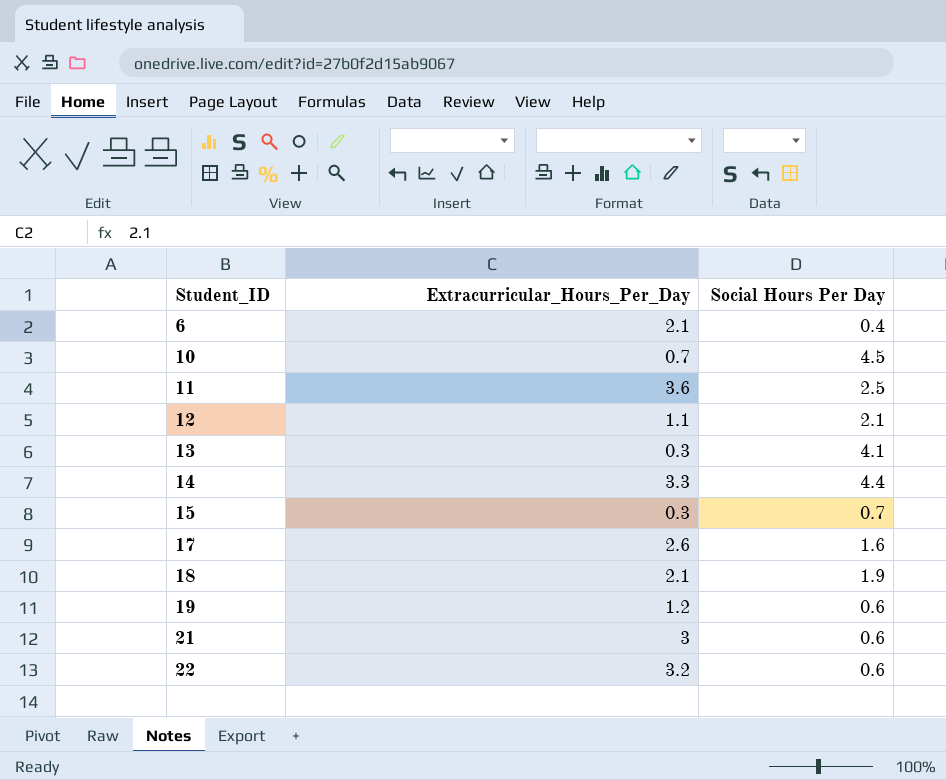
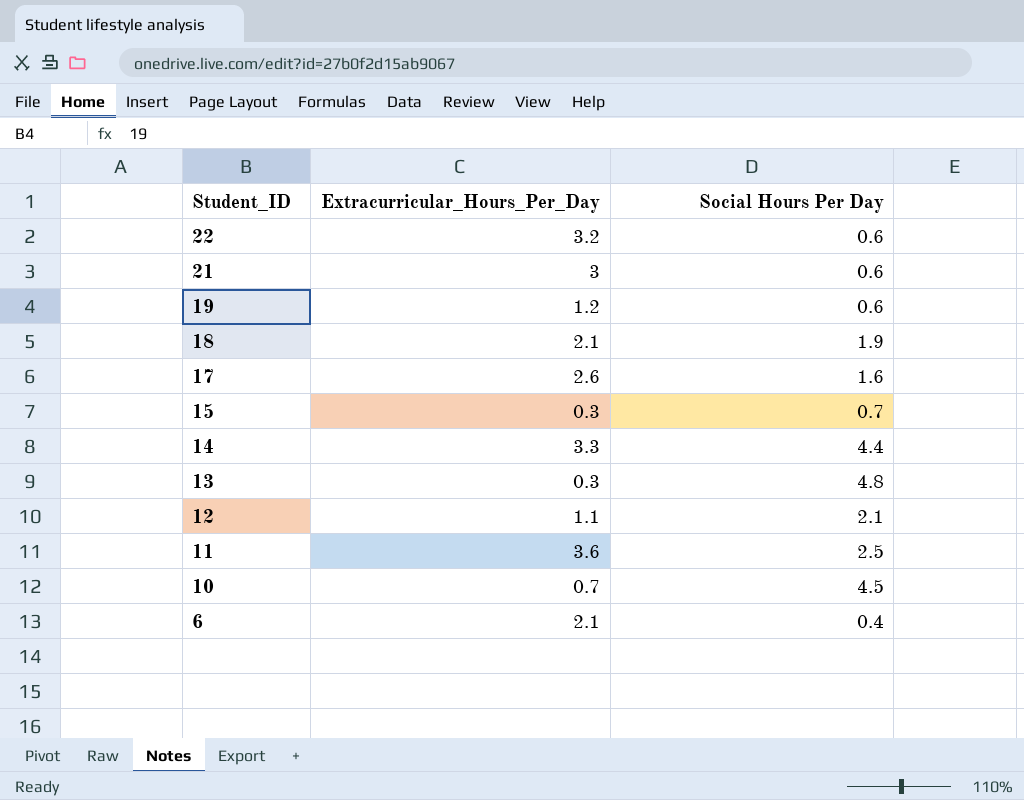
row order: Student_ID ascending -> Student_ID descending
13 | Social Hours Per Day: 4.1 -> 4.8

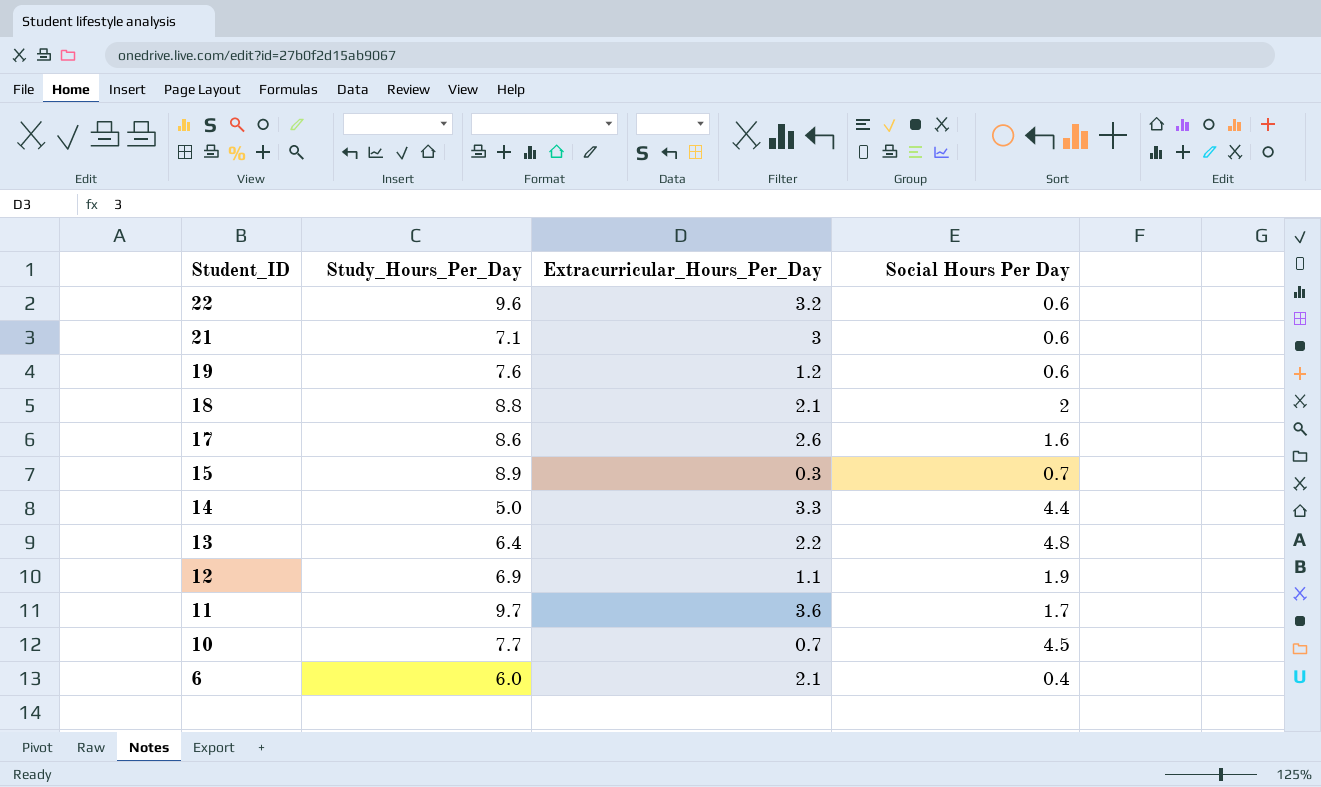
column Study_Hours_Per_Day | position: none -> 2
18 | Social Hours Per Day: 1.9 -> 2
13 | Extracurricular_Hours_Per_Day: 0.3 -> 2.2
12 | Social Hours Per Day: 2.1 -> 1.9
11 | Social Hours Per Day: 2.5 -> 1.7

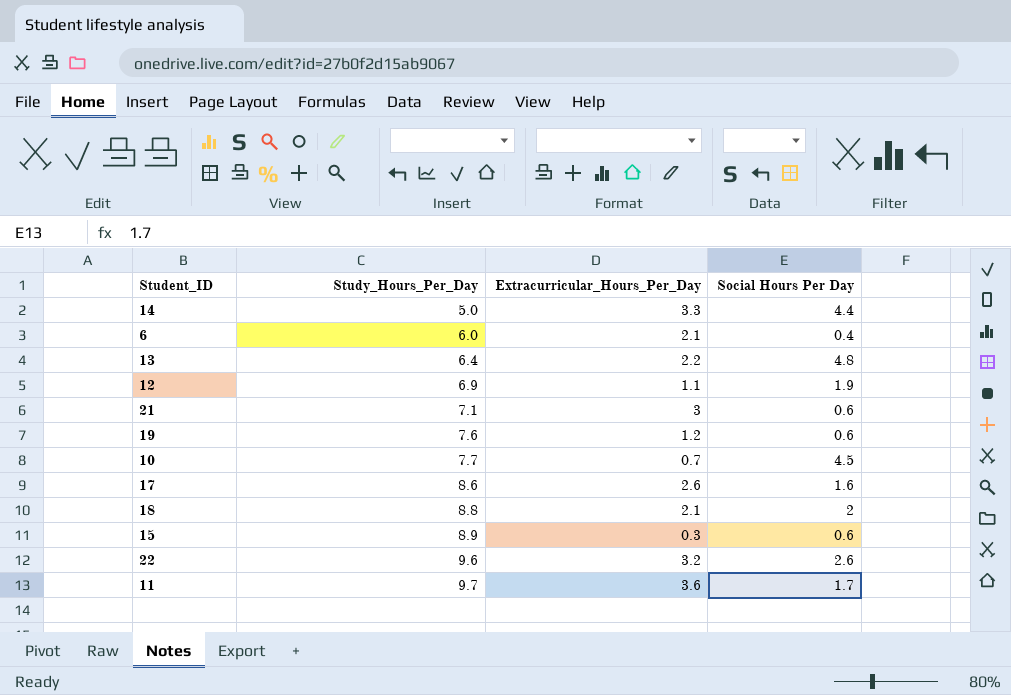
row order: Student_ID descending -> Study_Hours_Per_Day ascending
15 | Social Hours Per Day: 0.7 -> 0.6
22 | Social Hours Per Day: 0.6 -> 2.6

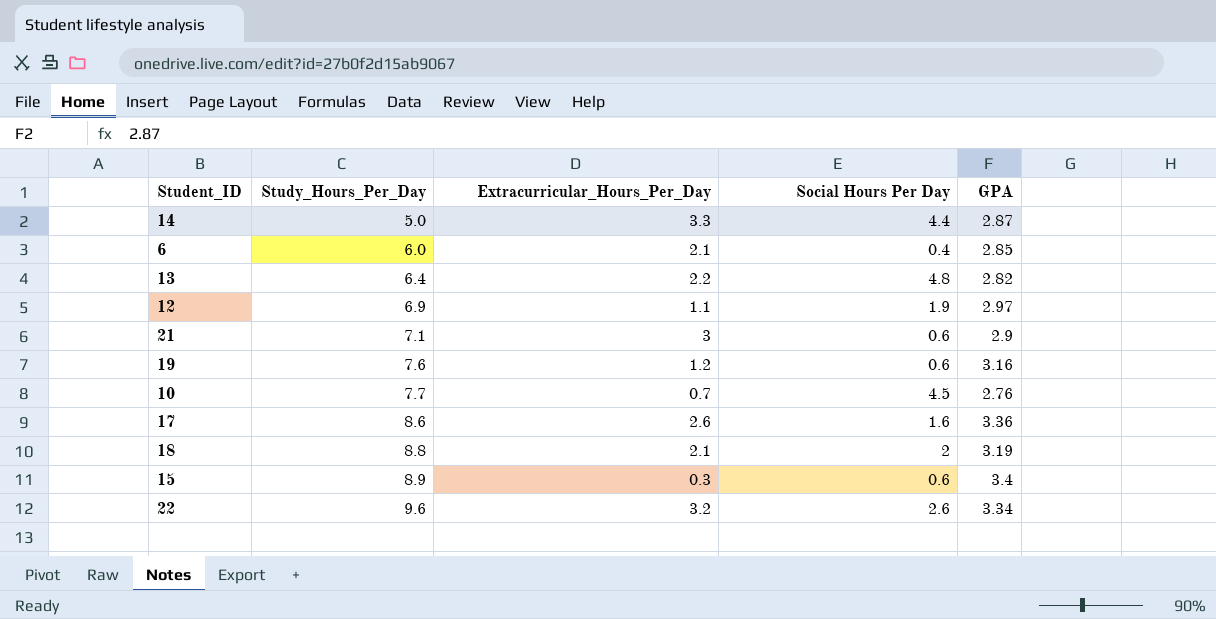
column GPA | position: none -> 5
row 11: 9.7 | 3.6 | 1.7 -> none

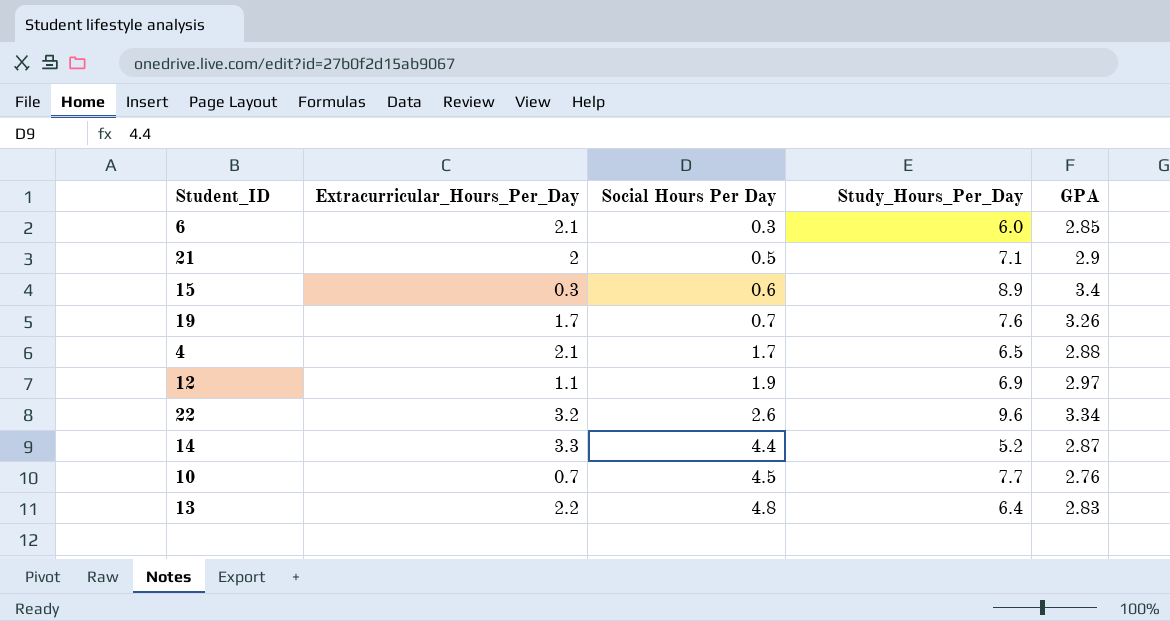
row order: Study_Hours_Per_Day ascending -> Social Hours Per Day ascending
column Study_Hours_Per_Day | position: 2 -> 4
row 17: 8.6 | 2.6 | 1.6 | 3.36 -> none
row 18: 8.8 | 2.1 | 2 | 3.19 -> none
6 | Social Hours Per Day: 0.4 -> 0.3
21 | Extracurricular_Hours_Per_Day: 3 -> 2
21 | Social Hours Per Day: 0.6 -> 0.5
19 | Extracurricular_Hours_Per_Day: 1.2 -> 1.7
19 | Social Hours Per Day: 0.6 -> 0.7
19 | GPA: 3.16 -> 3.26
row 4: none -> 2.1 | 1.7 | 6.5 | 2.88
14 | Study_Hours_Per_Day: 5.0 -> 5.2
13 | GPA: 2.82 -> 2.83

